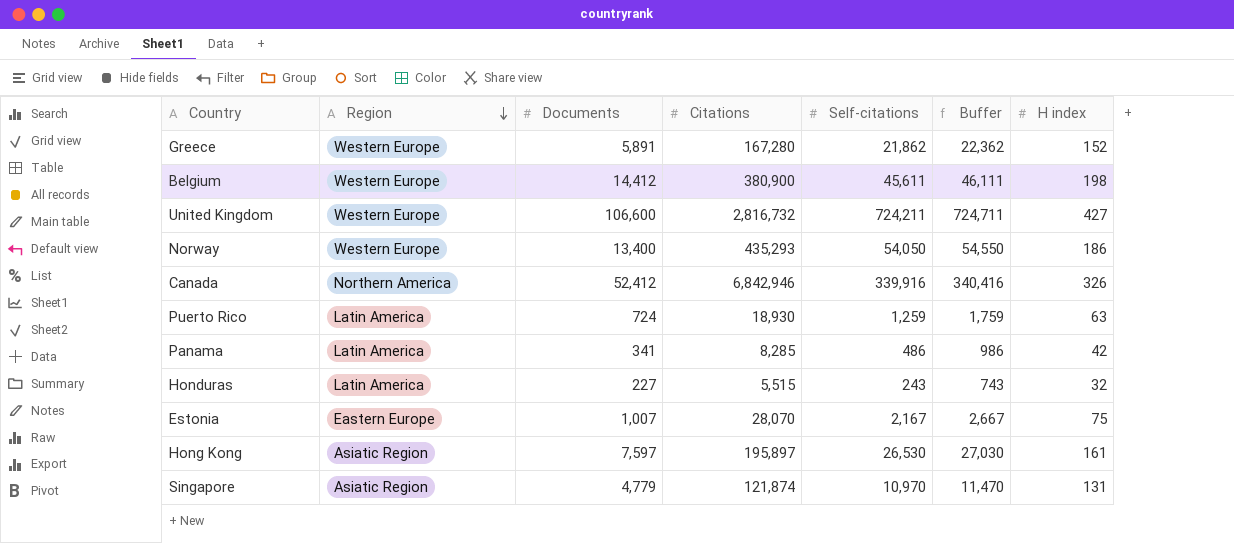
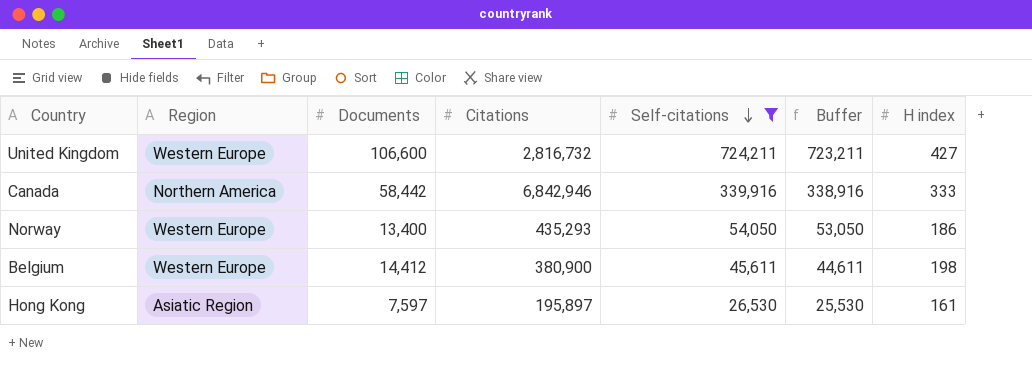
filter: none -> Self-citations >= 26,530
row order: Region descending -> Self-citations descending
column Buffer | formula: [Self-citations] + 500 -> [Self-citations] - 1000
Canada | Documents: 52,412 -> 58,442
Canada | H index: 326 -> 333

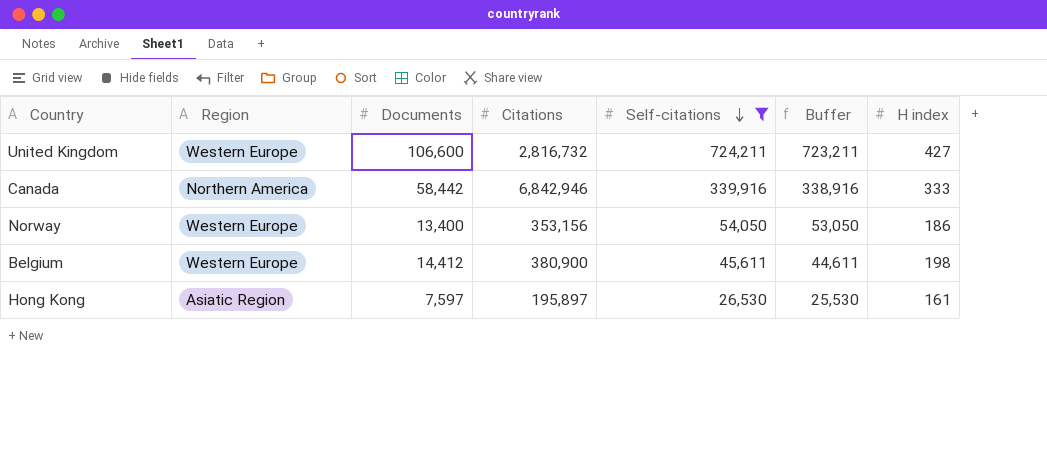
Norway | Citations: 435,293 -> 353,156

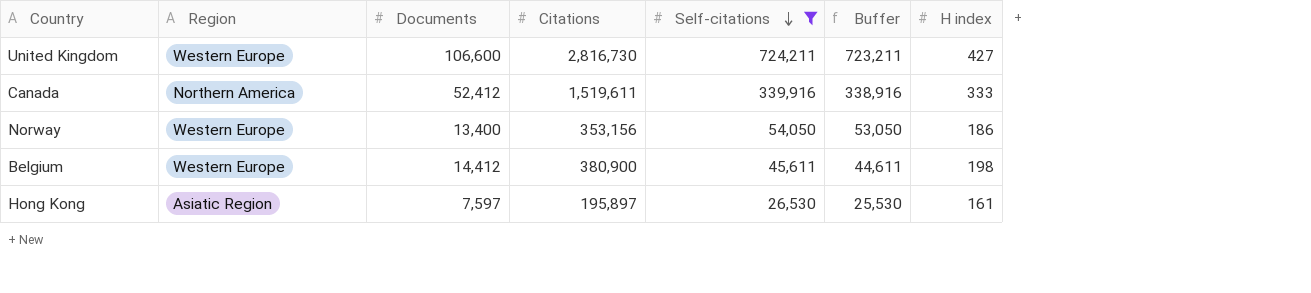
United Kingdom | Citations: 2,816,732 -> 2,816,730
Canada | Documents: 58,442 -> 52,412
Canada | Citations: 6,842,946 -> 1,519,611

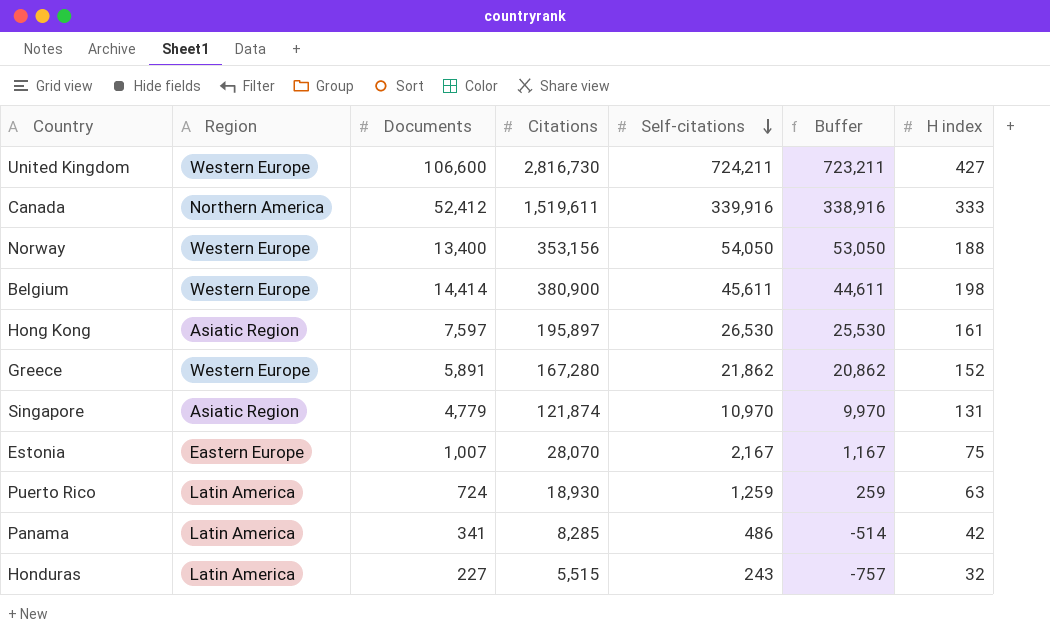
filter: Self-citations >= 26,530 -> none
Norway | H index: 186 -> 188
Belgium | Documents: 14,412 -> 14,414

